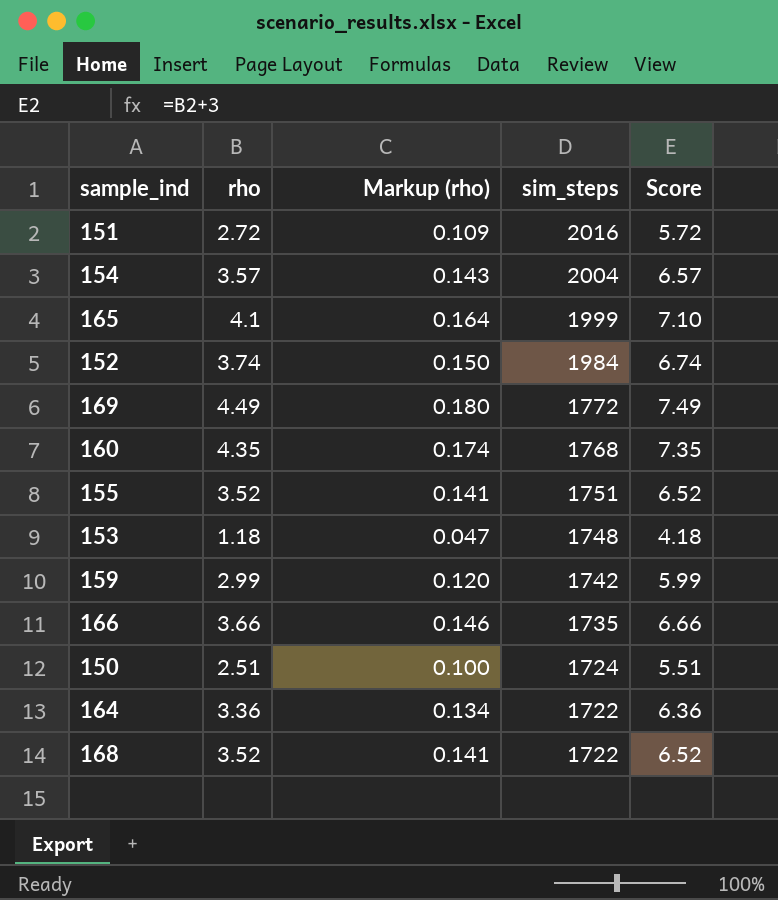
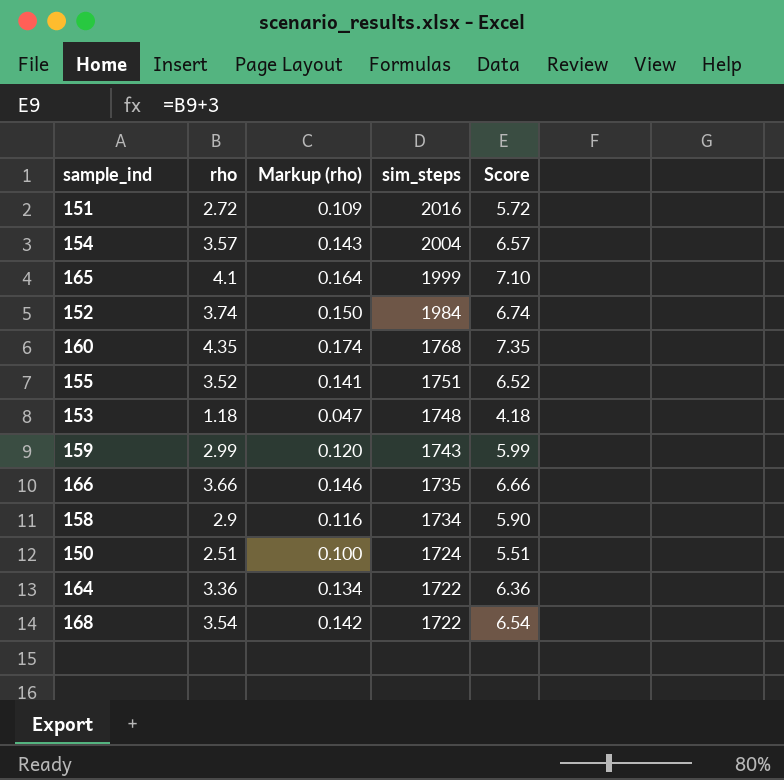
row 169: 4.49 | 0.180 | 1772 | 7.49 -> none
159 | sim_steps: 1742 -> 1743
row 158: none -> 2.9 | 0.116 | 1734 | 5.90
168 | rho: 3.52 -> 3.54
168 | Markup (rho): 0.141 -> 0.142
168 | Score: 6.52 -> 6.54

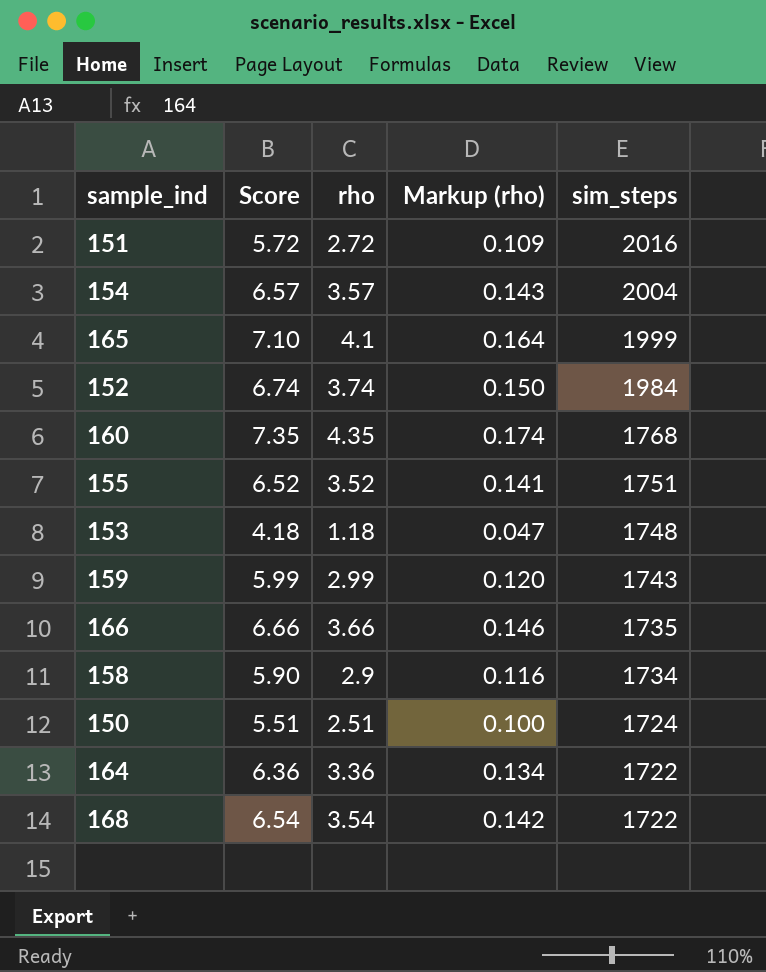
column Score | position: 5 -> 2

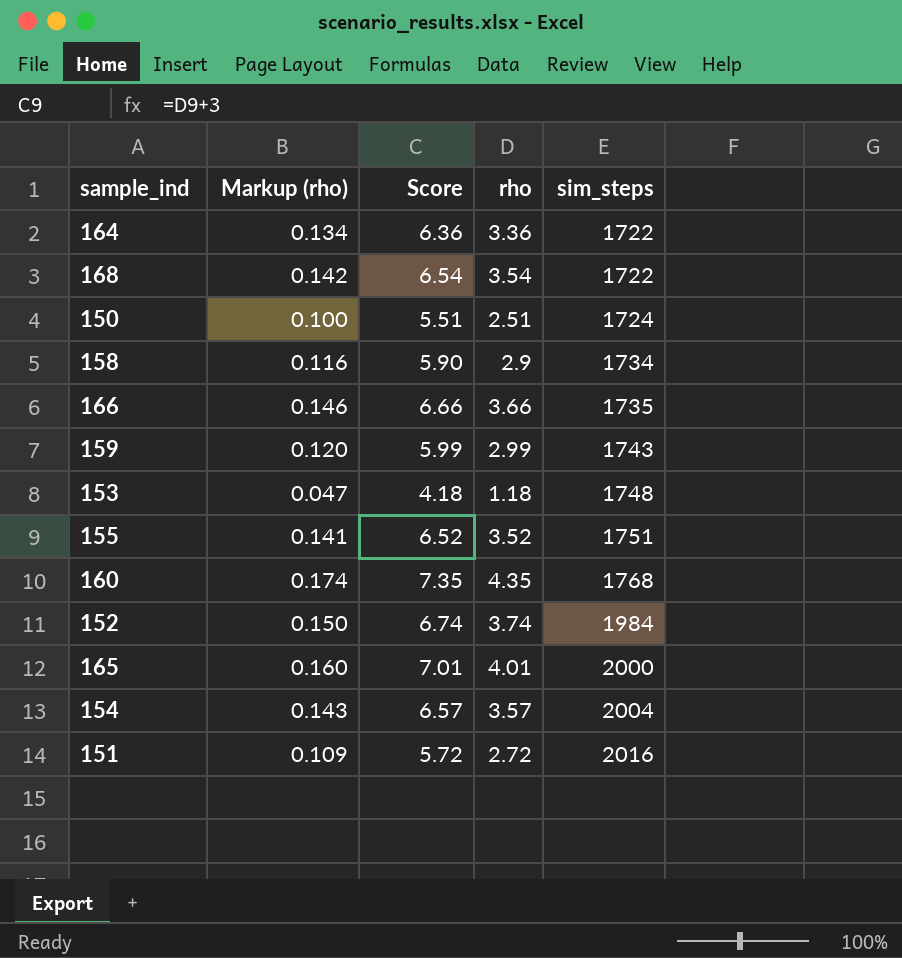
row order: sim_steps descending -> sim_steps ascending
column Markup (rho) | position: 4 -> 2
165 | Markup (rho): 0.164 -> 0.160
165 | Score: 7.10 -> 7.01
165 | rho: 4.1 -> 4.01
165 | sim_steps: 1999 -> 2000

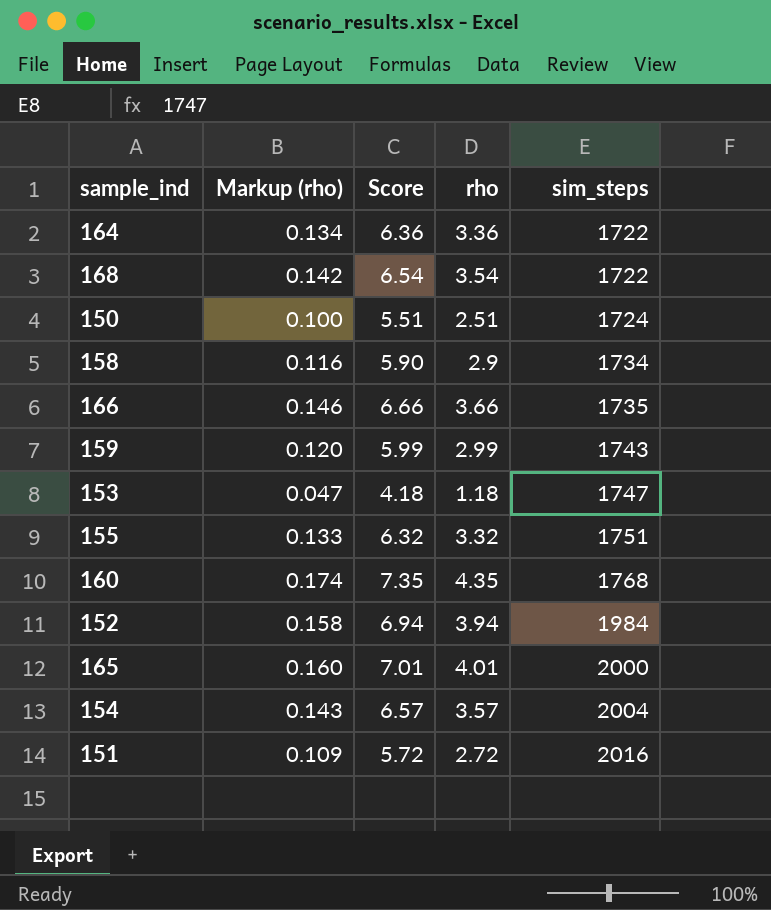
153 | sim_steps: 1748 -> 1747
155 | Markup (rho): 0.141 -> 0.133
155 | Score: 6.52 -> 6.32
155 | rho: 3.52 -> 3.32
152 | Markup (rho): 0.150 -> 0.158
152 | Score: 6.74 -> 6.94
152 | rho: 3.74 -> 3.94

